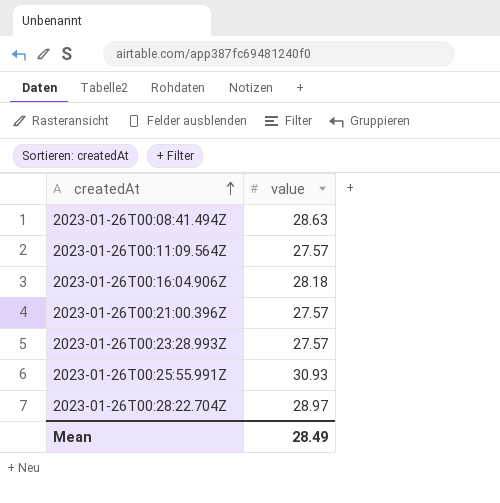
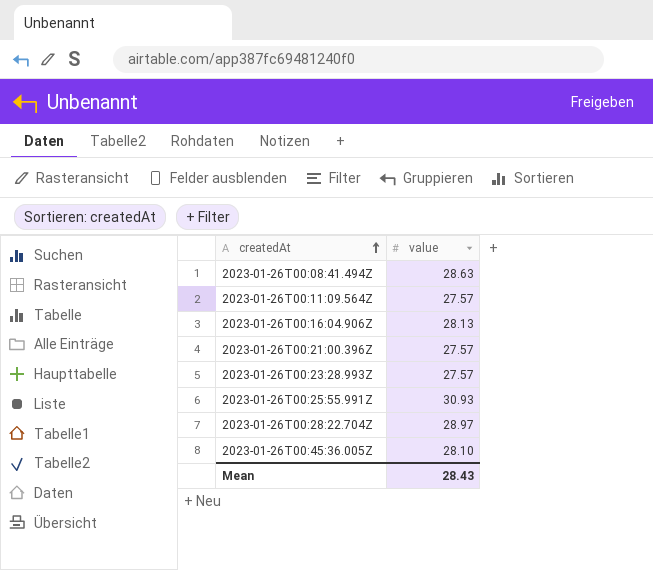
2023-01-26T00:16:04.906Z | value: 28.18 -> 28.13
row 2023-01-26T00:45:36.005Z: none -> 28.10
Mean | value: 28.49 -> 28.43

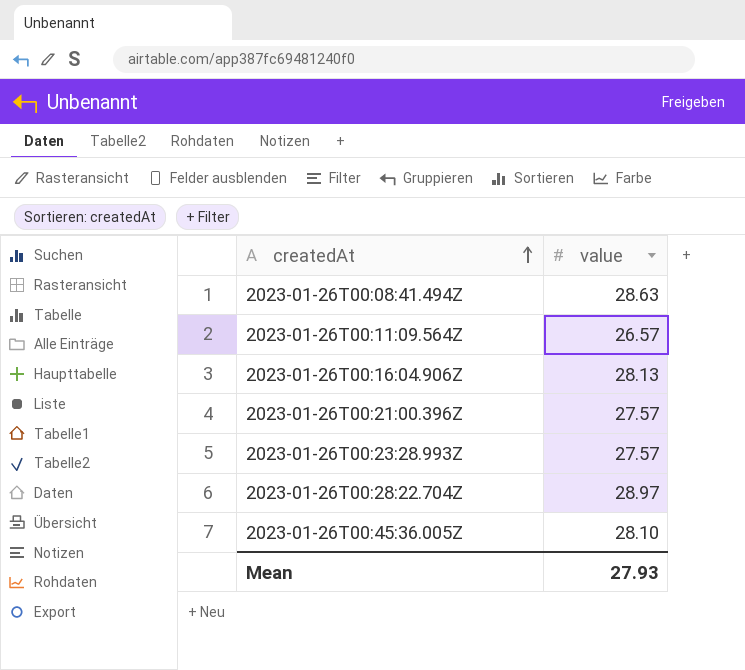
row 2023-01-26T00:25:55.991Z: 30.93 -> none
2023-01-26T00:11:09.564Z | value: 27.57 -> 26.57
Mean | value: 28.43 -> 27.93

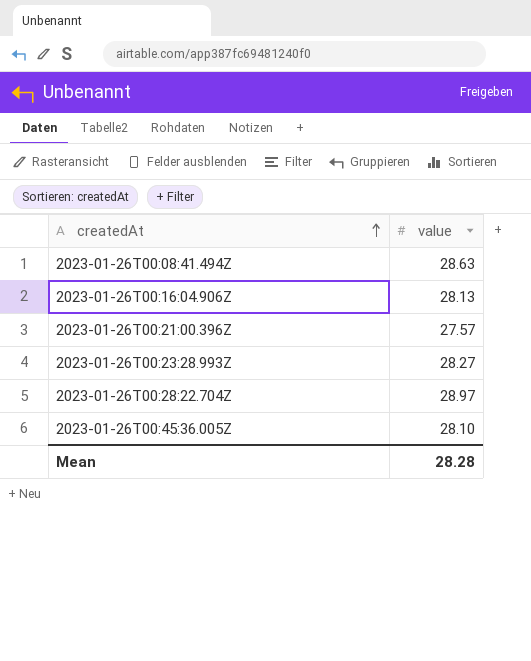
row 2023-01-26T00:11:09.564Z: 26.57 -> none
2023-01-26T00:23:28.993Z | value: 27.57 -> 28.27
Mean | value: 27.93 -> 28.28

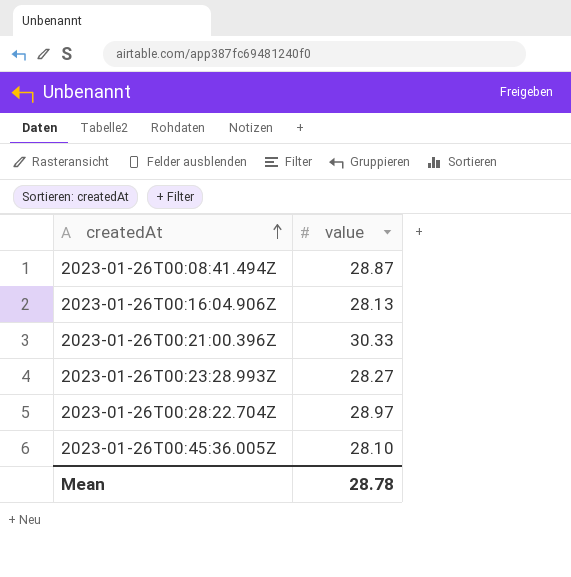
2023-01-26T00:08:41.494Z | value: 28.63 -> 28.87
2023-01-26T00:21:00.396Z | value: 27.57 -> 30.33
Mean | value: 28.28 -> 28.78

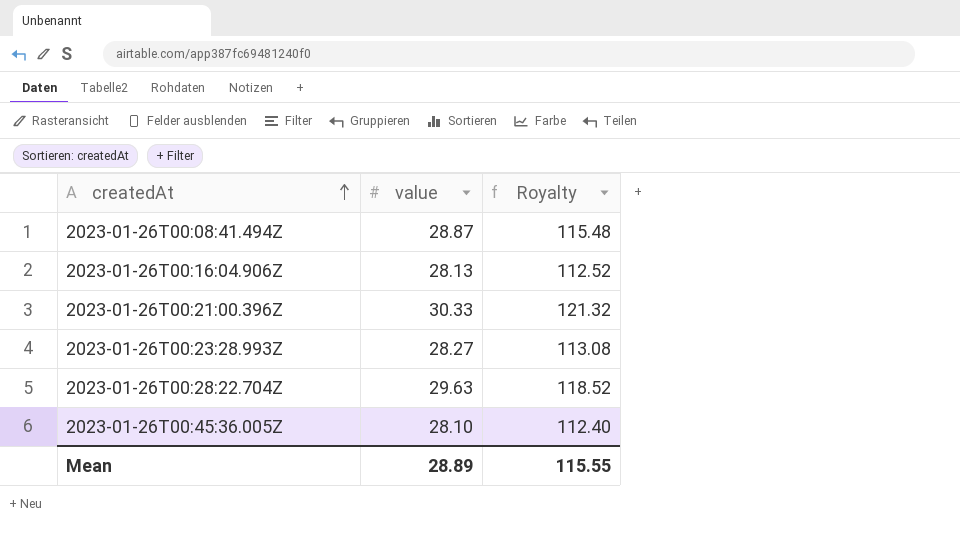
column Royalty | formula: none -> [value] * 4
2023-01-26T00:28:22.704Z | value: 28.97 -> 29.63
Mean | value: 28.78 -> 28.89

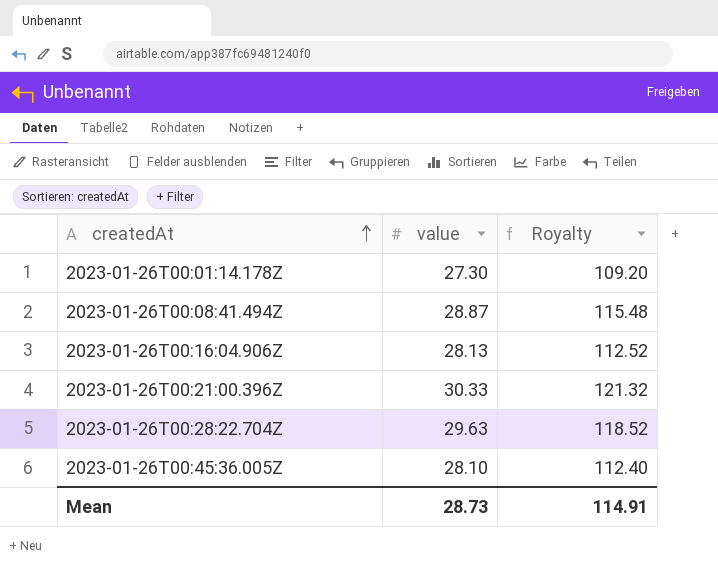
row 2023-01-26T00:23:28.993Z: 28.27 | 113.08 -> none
row 2023-01-26T00:01:14.178Z: none -> 27.30 | 109.20
Mean | value: 28.89 -> 28.73
Mean | Royalty: 115.55 -> 114.91

